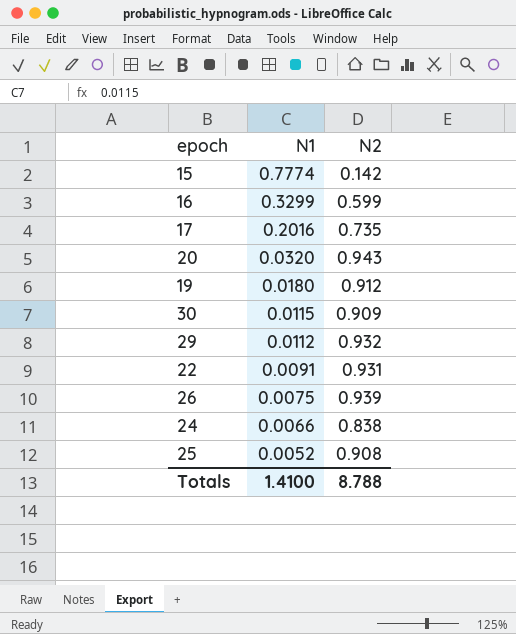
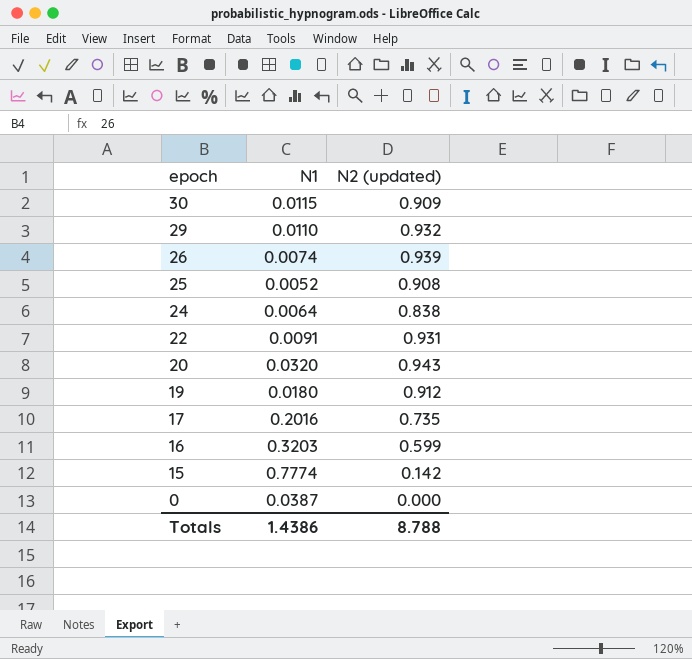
row order: N1 descending -> epoch descending
column name: N2 -> N2 (updated)
29 | N1: 0.0112 -> 0.0110
26 | N1: 0.0075 -> 0.0074
24 | N1: 0.0066 -> 0.0064
16 | N1: 0.3299 -> 0.3203
row 0: none -> 0.0387 | 0.000
Totals | N1: 1.4100 -> 1.4386

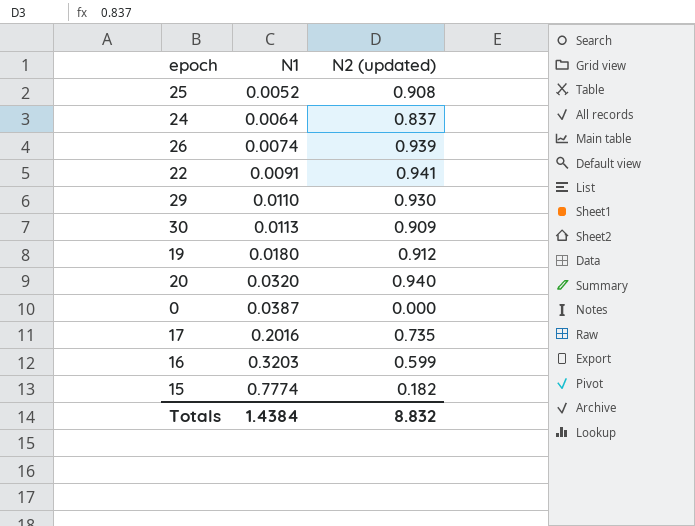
row order: epoch descending -> N1 ascending
24 | N2 (updated): 0.838 -> 0.837
22 | N2 (updated): 0.931 -> 0.941
29 | N2 (updated): 0.932 -> 0.930
30 | N1: 0.0115 -> 0.0113
20 | N2 (updated): 0.943 -> 0.940
15 | N2 (updated): 0.142 -> 0.182
Totals | N1: 1.4386 -> 1.4384
Totals | N2 (updated): 8.788 -> 8.832

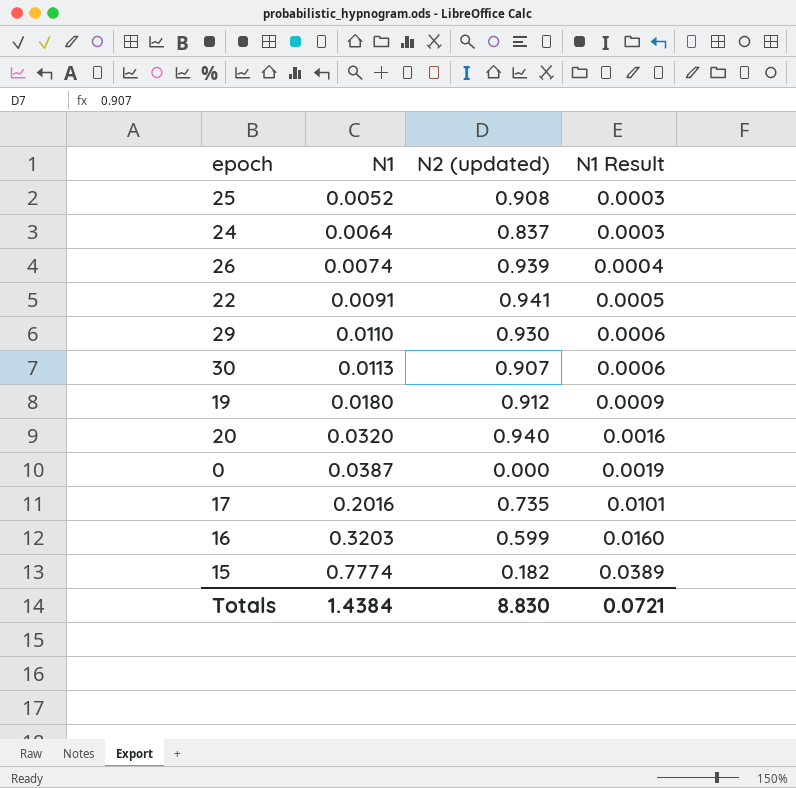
column N1 Result | formula: none -> [N1] * 0.05
30 | N2 (updated): 0.909 -> 0.907
Totals | N2 (updated): 8.832 -> 8.830

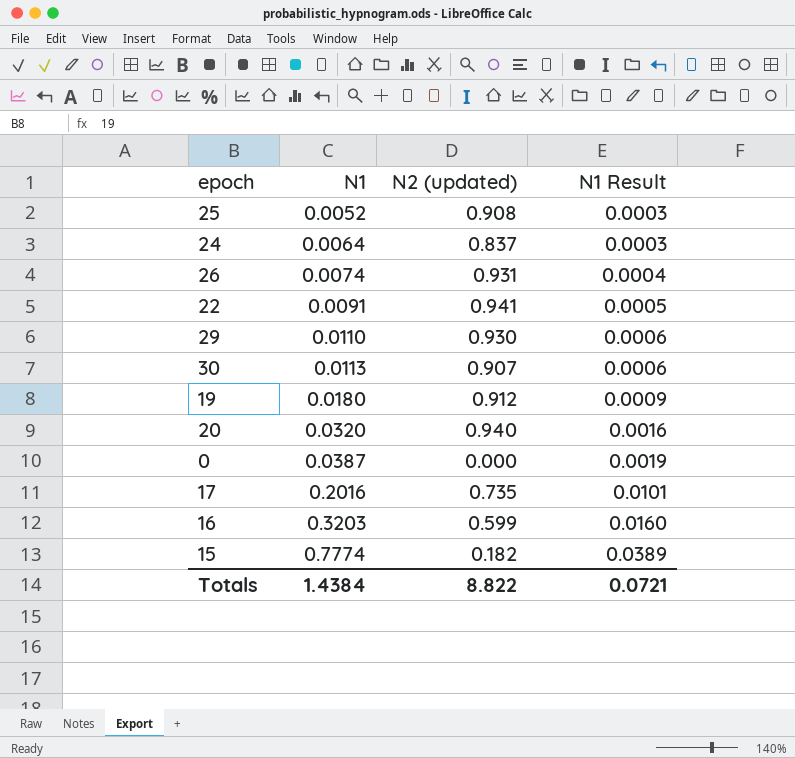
26 | N2 (updated): 0.939 -> 0.931
Totals | N2 (updated): 8.830 -> 8.822

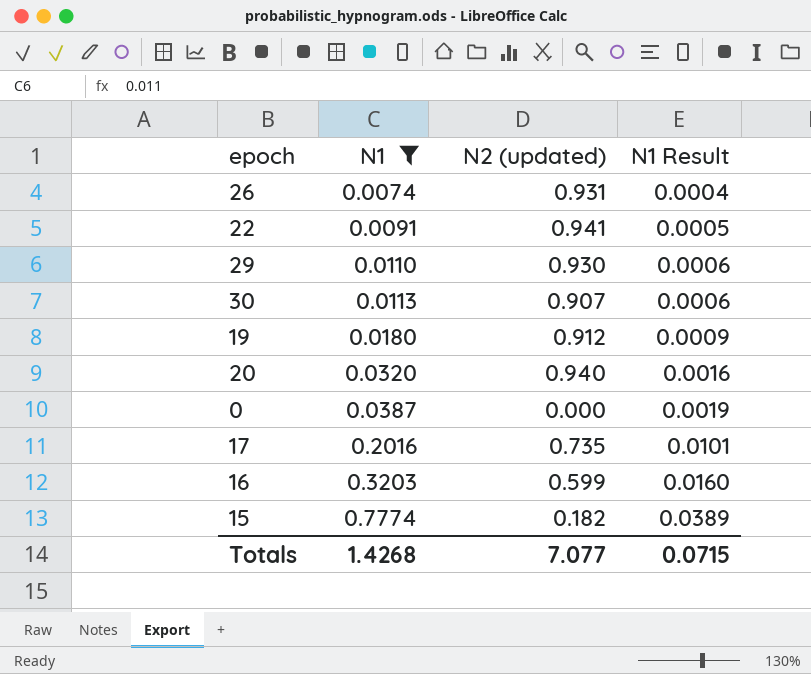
filter: none -> N1 >= 0.0074
Totals | N1: 1.4384 -> 1.4268
Totals | N2 (updated): 8.822 -> 7.077
Totals | N1 Result: 0.0721 -> 0.0715

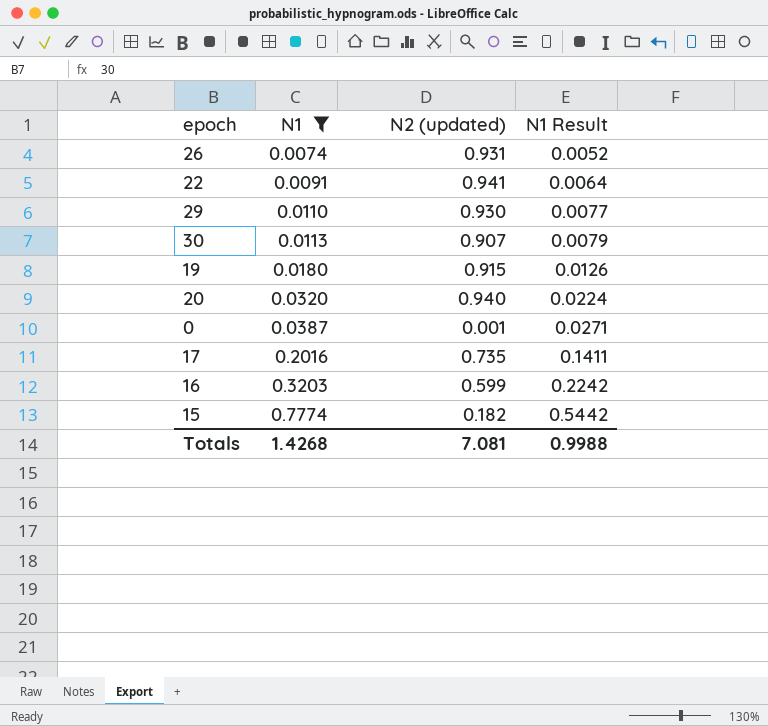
column N1 Result | formula: [N1] * 0.05 -> [N1] * 0.7
19 | N2 (updated): 0.912 -> 0.915
0 | N2 (updated): 0.000 -> 0.001
Totals | N2 (updated): 7.077 -> 7.081
Totals | N1 Result: 0.0715 -> 0.9988

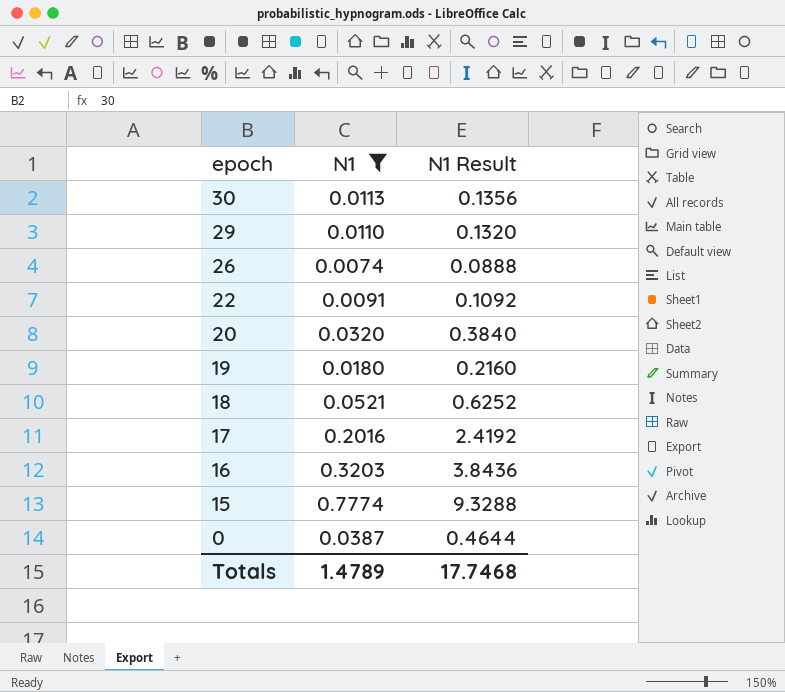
row order: N1 ascending -> epoch descending
column N2 (updated) | position: 3 -> none
column N1 Result | formula: [N1] * 0.7 -> [N1] * 12
row 18: none -> 0.0521 | 0.6252
Totals | N1: 1.4268 -> 1.4789
Totals | N1 Result: 0.9988 -> 17.7468

